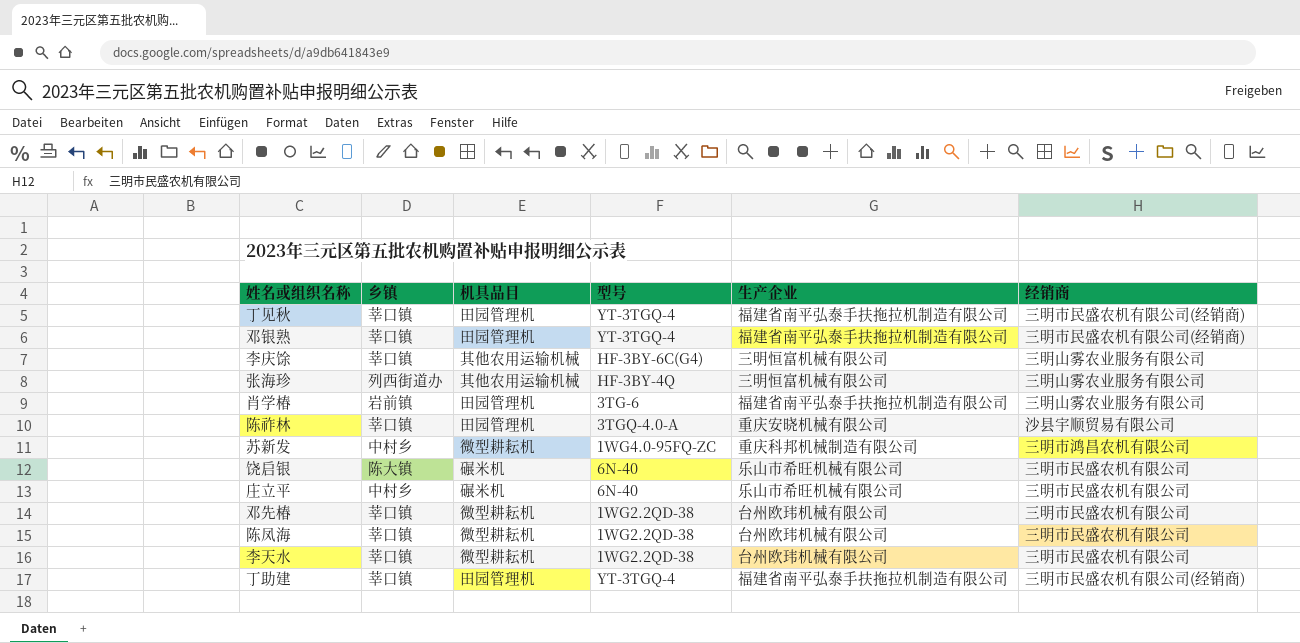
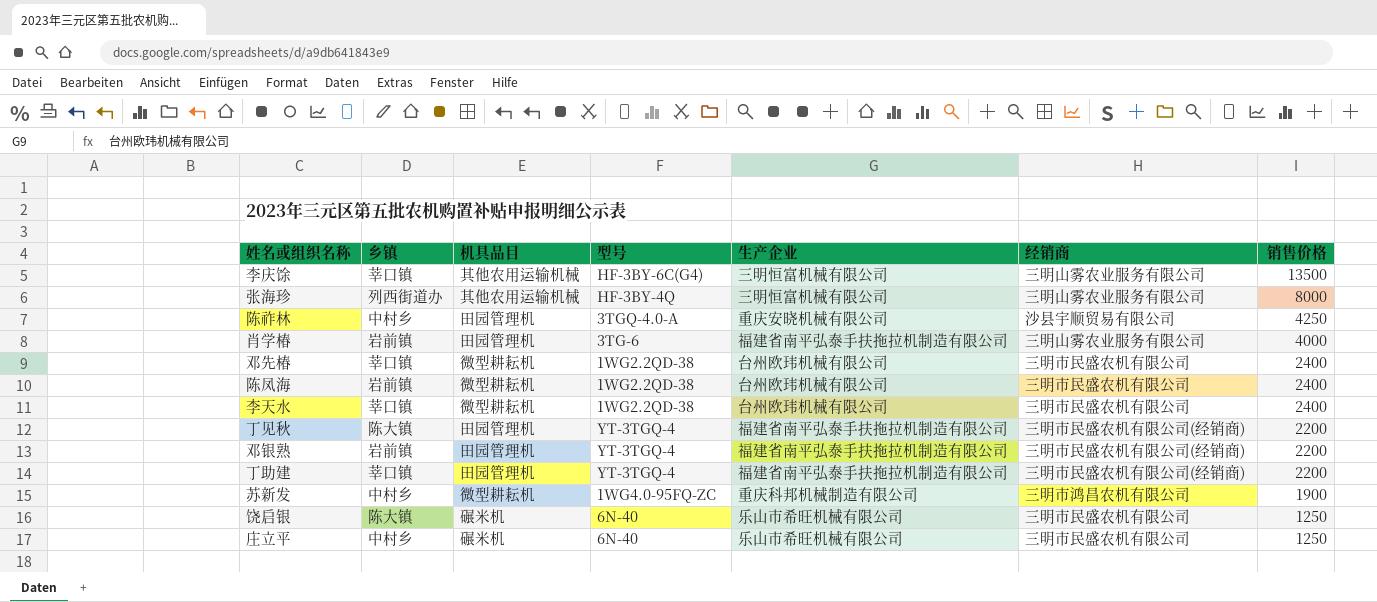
row order: none -> 销售价格 descending
column 销售价格 | position: none -> 7
陈祚林 | 乡镇: 莘口镇 -> 中村乡
陈凤海 | 乡镇: 莘口镇 -> 岩前镇
丁见秋 | 乡镇: 莘口镇 -> 陈大镇
邓银熟 | 乡镇: 莘口镇 -> 岩前镇

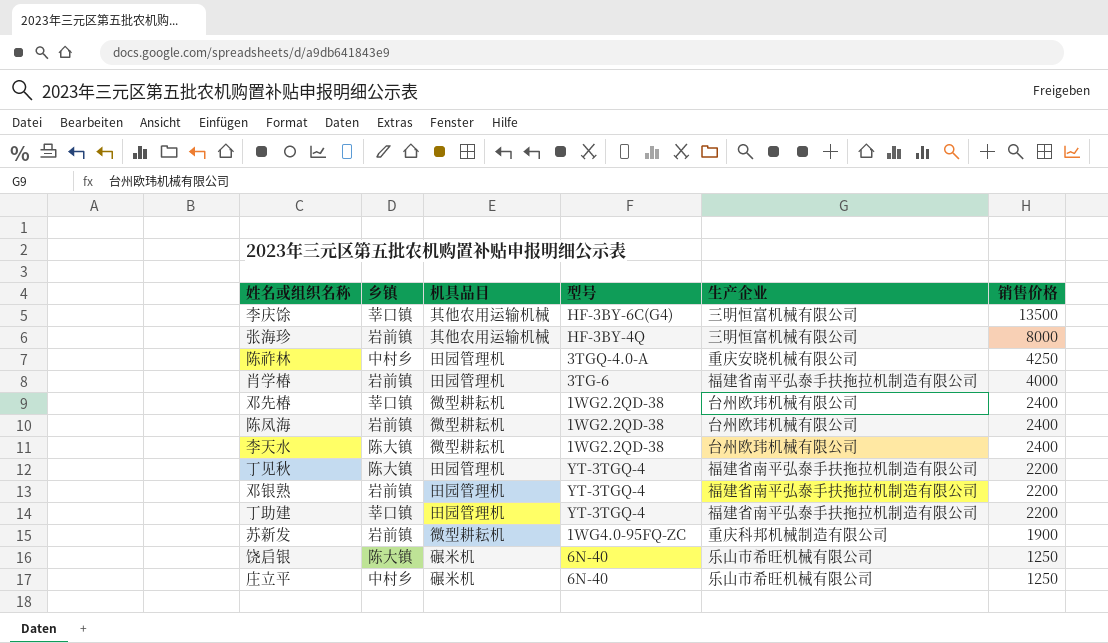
column 经销商 | position: 6 -> none
张海珍 | 乡镇: 列西街道办 -> 岩前镇
李天水 | 乡镇: 莘口镇 -> 陈大镇
苏新发 | 乡镇: 中村乡 -> 岩前镇

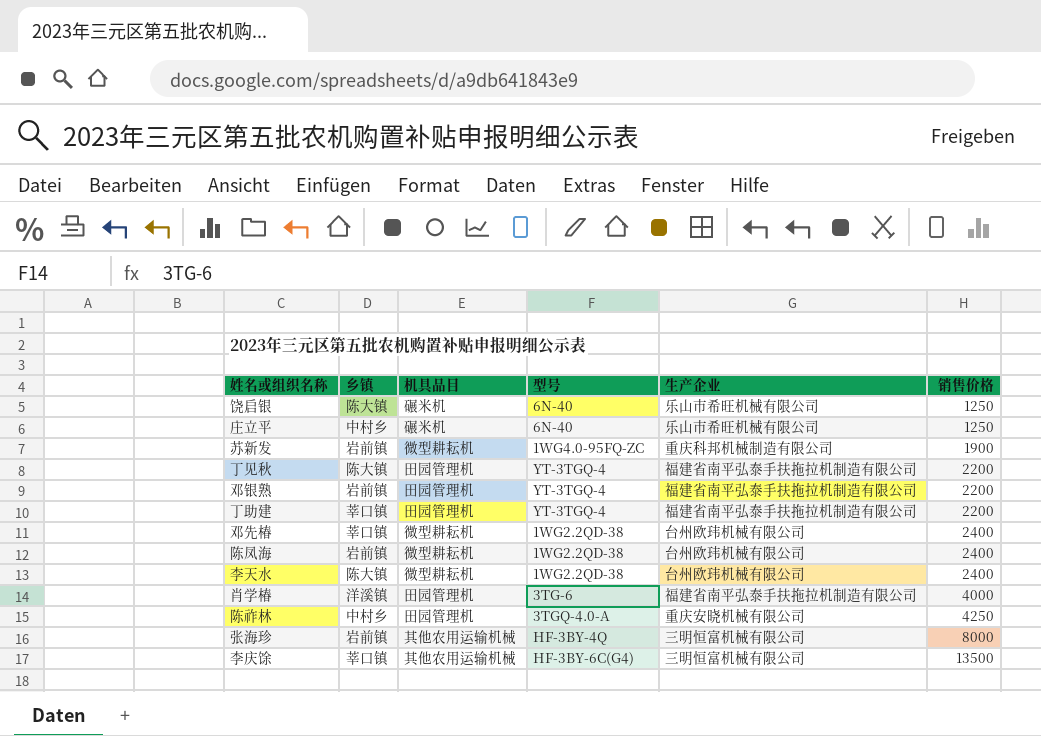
row order: 销售价格 descending -> 销售价格 ascending
肖学椿 | 乡镇: 岩前镇 -> 洋溪镇

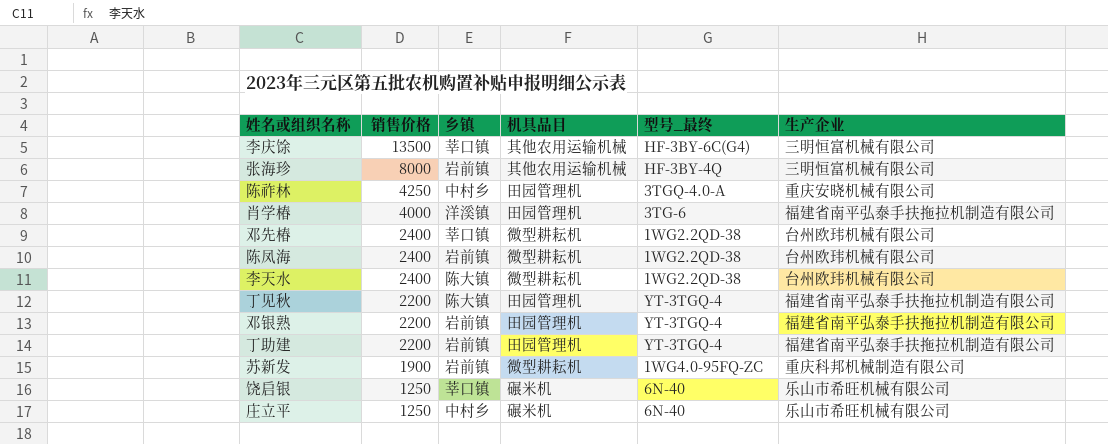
row order: 销售价格 ascending -> 销售价格 descending
column 销售价格 | position: 6 -> 2
column name: 型号 -> 型号_最终
丁助建 | 乡镇: 莘口镇 -> 岩前镇
饶启银 | 乡镇: 陈大镇 -> 莘口镇

